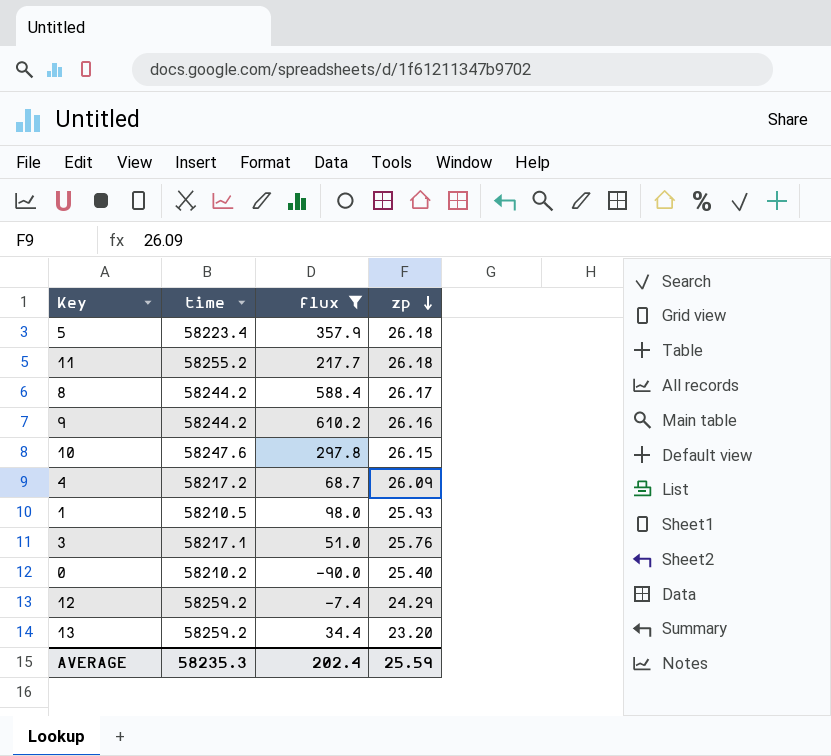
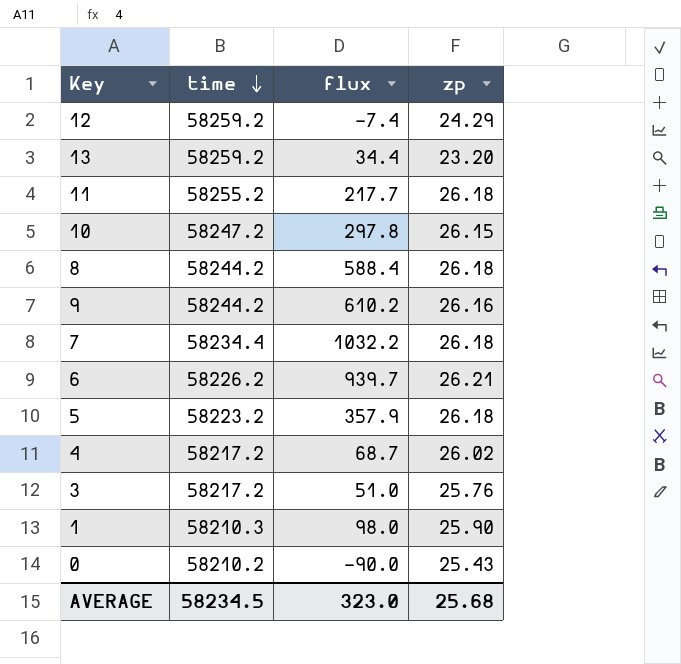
filter: flux <= 610.2 -> none
row order: zp descending -> time descending
10 | time: 58247.6 -> 58247.2
8 | zp: 26.17 -> 26.18
5 | time: 58223.4 -> 58223.2
4 | zp: 26.09 -> 26.02
3 | time: 58217.1 -> 58217.2
1 | time: 58210.5 -> 58210.3
1 | zp: 25.93 -> 25.90
0 | zp: 25.40 -> 25.43
AVERAGE | time: 58235.3 -> 58234.5
AVERAGE | flux: 202.4 -> 323.0
AVERAGE | zp: 25.59 -> 25.68

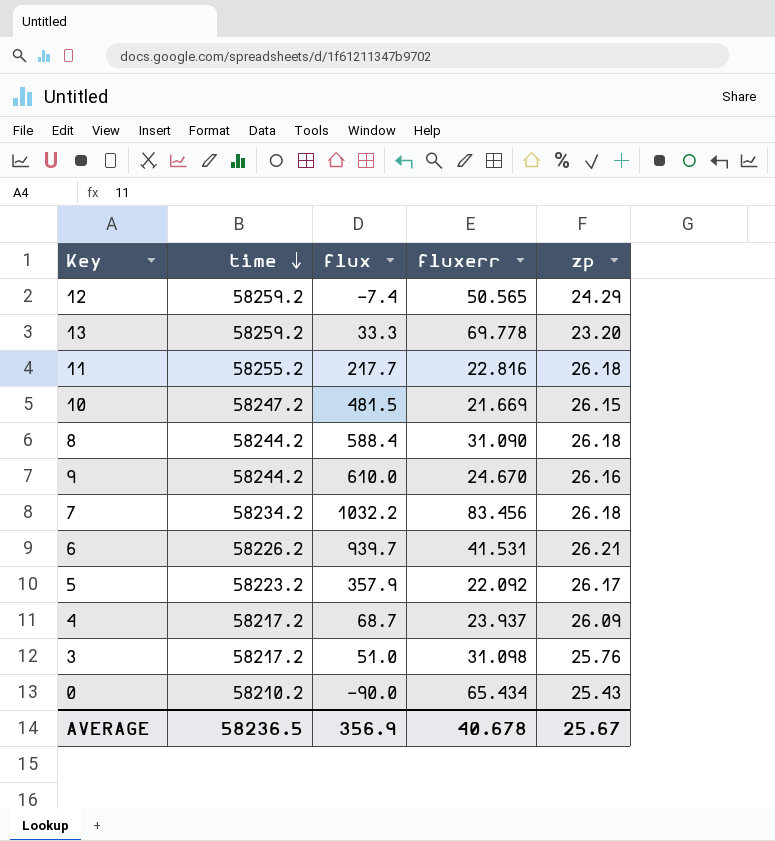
column fluxerr | position: none -> 4
row 1: 58210.3 | 98.0 | 25.90 -> none
13 | flux: 34.4 -> 33.3
10 | flux: 297.8 -> 481.5
9 | flux: 610.2 -> 610.0
7 | time: 58234.4 -> 58234.2
5 | zp: 26.18 -> 26.17
4 | zp: 26.02 -> 26.09
AVERAGE | time: 58234.5 -> 58236.5
AVERAGE | flux: 323.0 -> 356.9
AVERAGE | zp: 25.68 -> 25.67

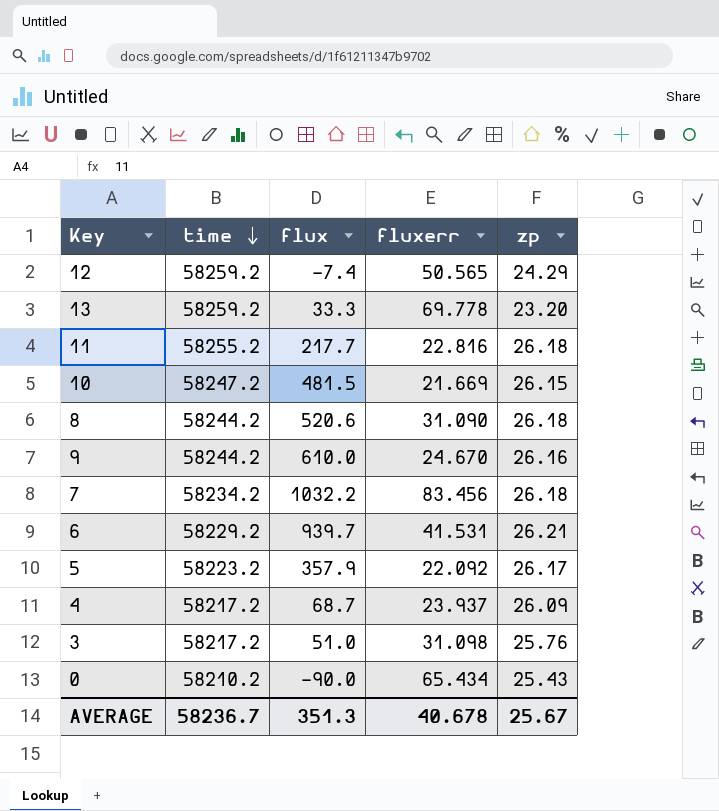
8 | flux: 588.4 -> 520.6
6 | time: 58226.2 -> 58229.2
AVERAGE | time: 58236.5 -> 58236.7
AVERAGE | flux: 356.9 -> 351.3

